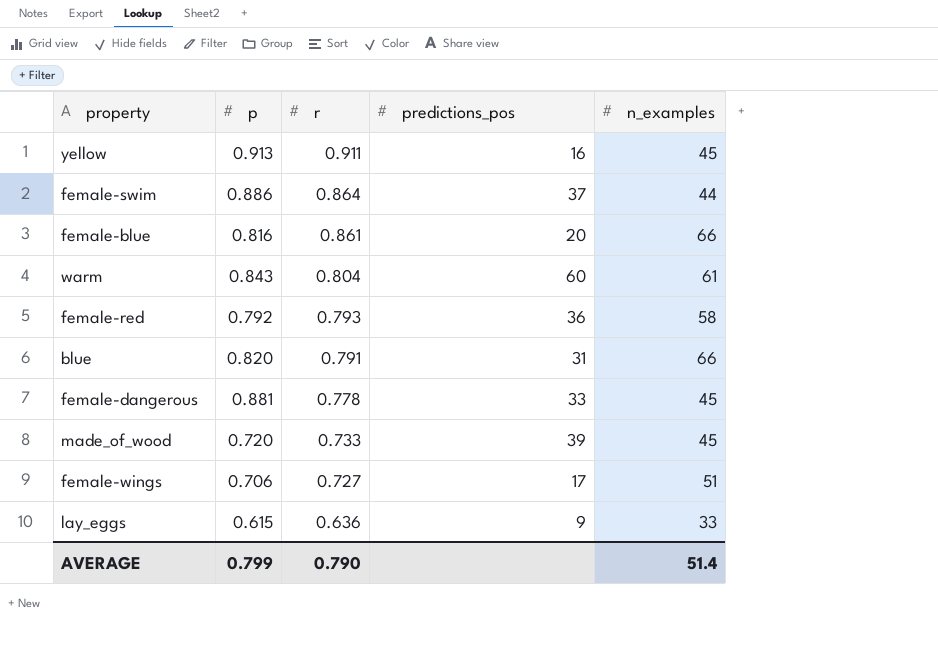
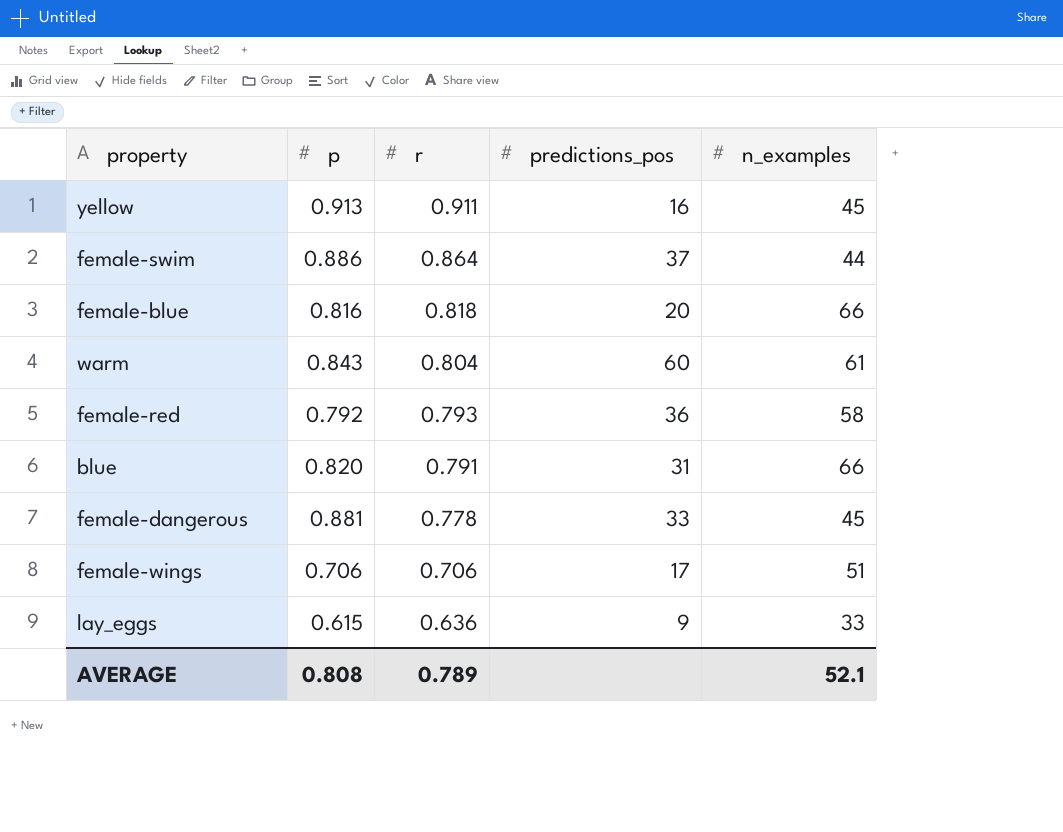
row made_of_wood: 0.720 | 0.733 | 39 | 45 -> none
female-blue | r: 0.861 -> 0.818
female-wings | r: 0.727 -> 0.706
AVERAGE | p: 0.799 -> 0.808
AVERAGE | r: 0.790 -> 0.789
AVERAGE | n_examples: 51.4 -> 52.1

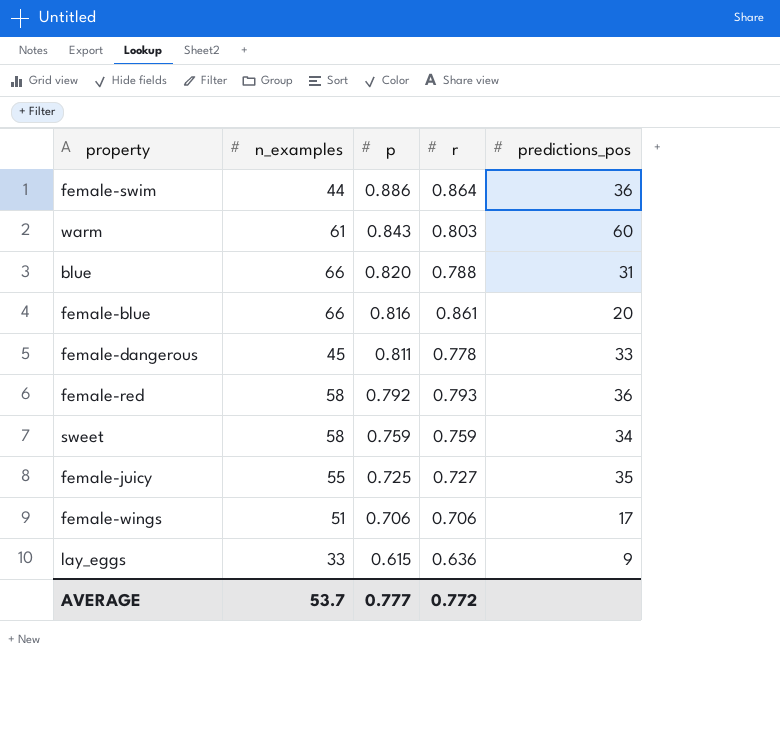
row order: r descending -> p descending
column n_examples | position: 5 -> 2
row yellow: 0.913 | 0.911 | 16 | 45 -> none
female-swim | predictions_pos: 37 -> 36
warm | r: 0.804 -> 0.803
blue | r: 0.791 -> 0.788
female-blue | r: 0.818 -> 0.861
female-dangerous | p: 0.881 -> 0.811
row sweet: none -> 58 | 0.759 | 0.759 | 34
row female-juicy: none -> 55 | 0.725 | 0.727 | 35
AVERAGE | n_examples: 52.1 -> 53.7
AVERAGE | p: 0.808 -> 0.777
AVERAGE | r: 0.789 -> 0.772

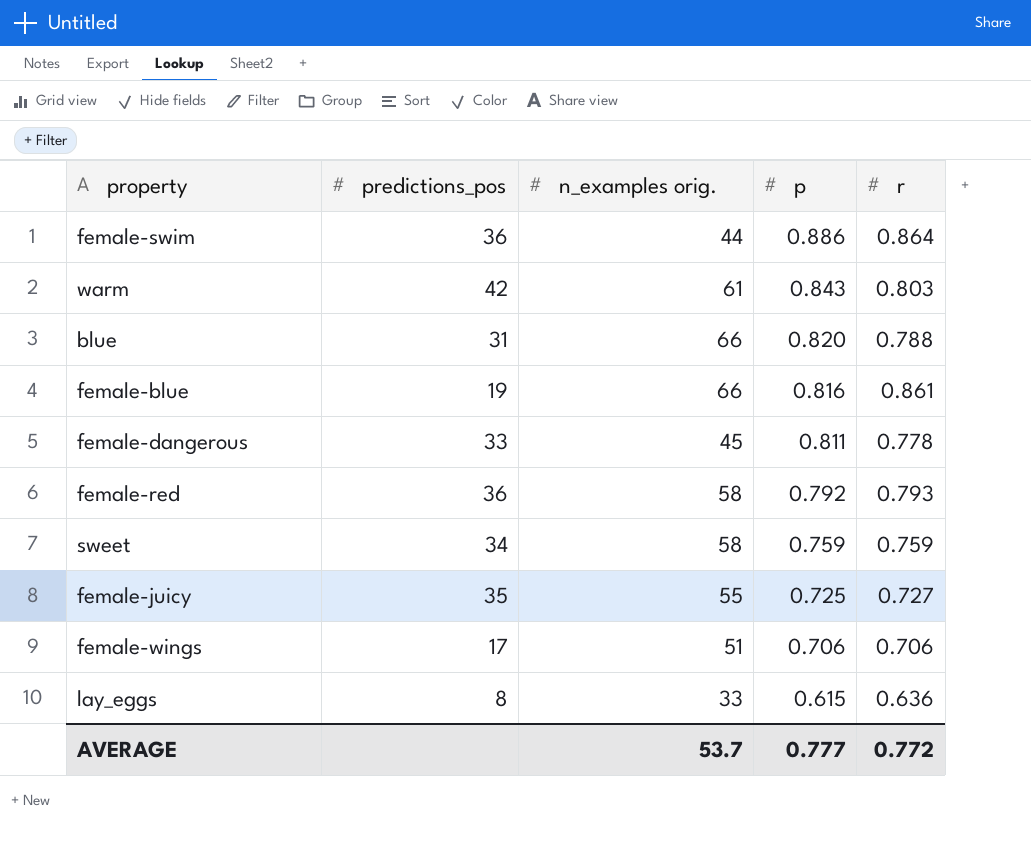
column predictions_pos | position: 5 -> 2
column name: n_examples -> n_examples orig.
warm | predictions_pos: 60 -> 42
female-blue | predictions_pos: 20 -> 19
lay_eggs | predictions_pos: 9 -> 8

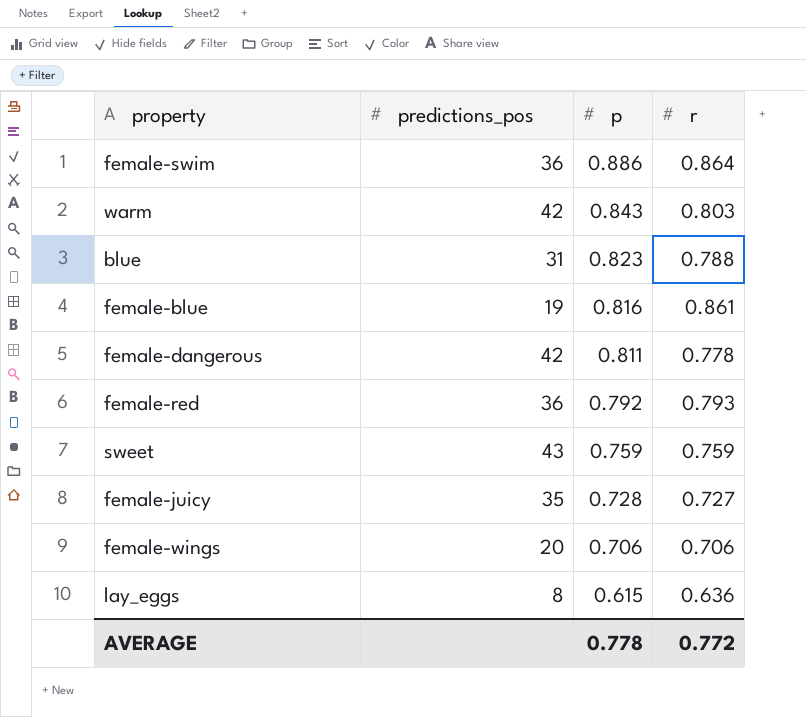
column n_examples orig. | position: 3 -> none
blue | p: 0.820 -> 0.823
female-dangerous | predictions_pos: 33 -> 42
sweet | predictions_pos: 34 -> 43
female-juicy | p: 0.725 -> 0.728
female-wings | predictions_pos: 17 -> 20
AVERAGE | p: 0.777 -> 0.778

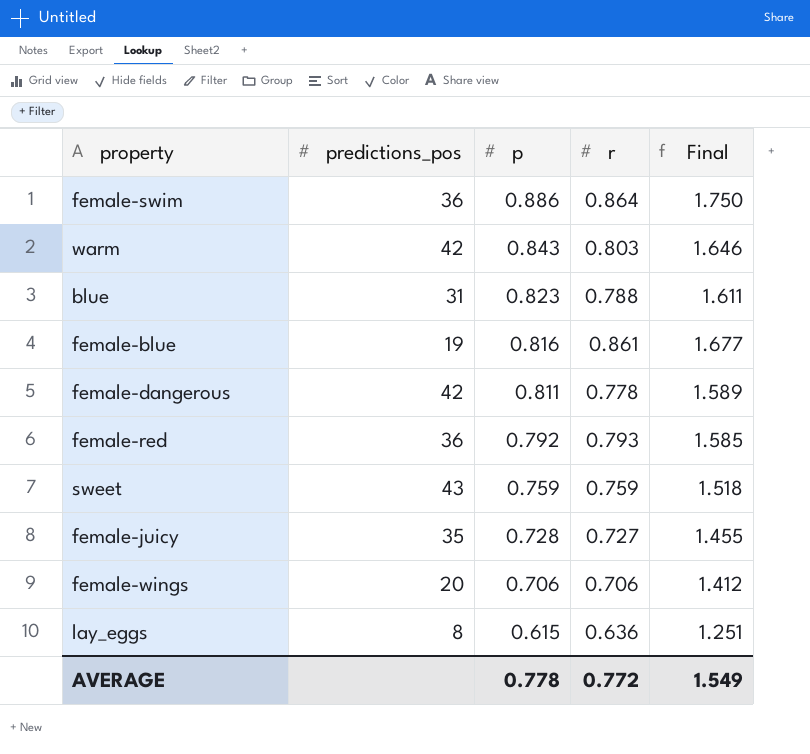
column Final | formula: none -> [p] + [r]

